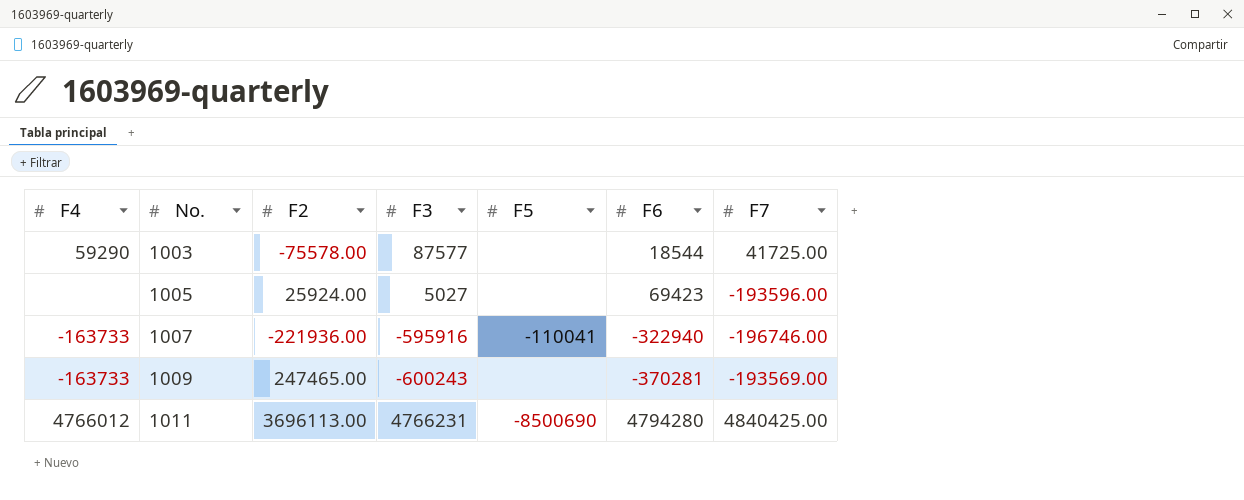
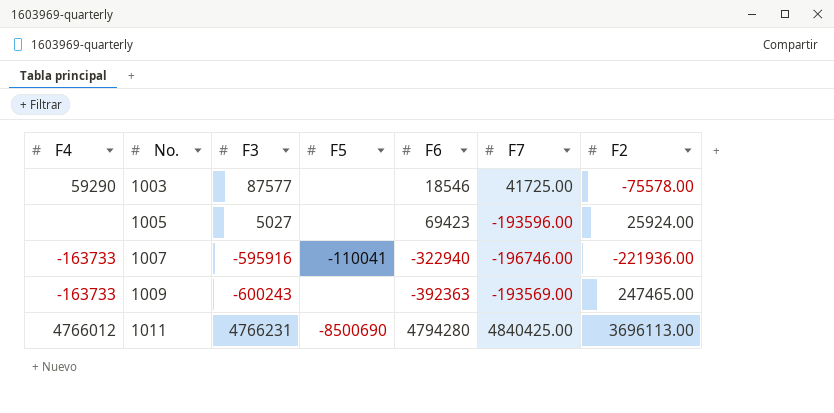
column F2 | position: 3 -> 7
1003 | F6: 18544 -> 18546
1009 | F6: -370281 -> -392363

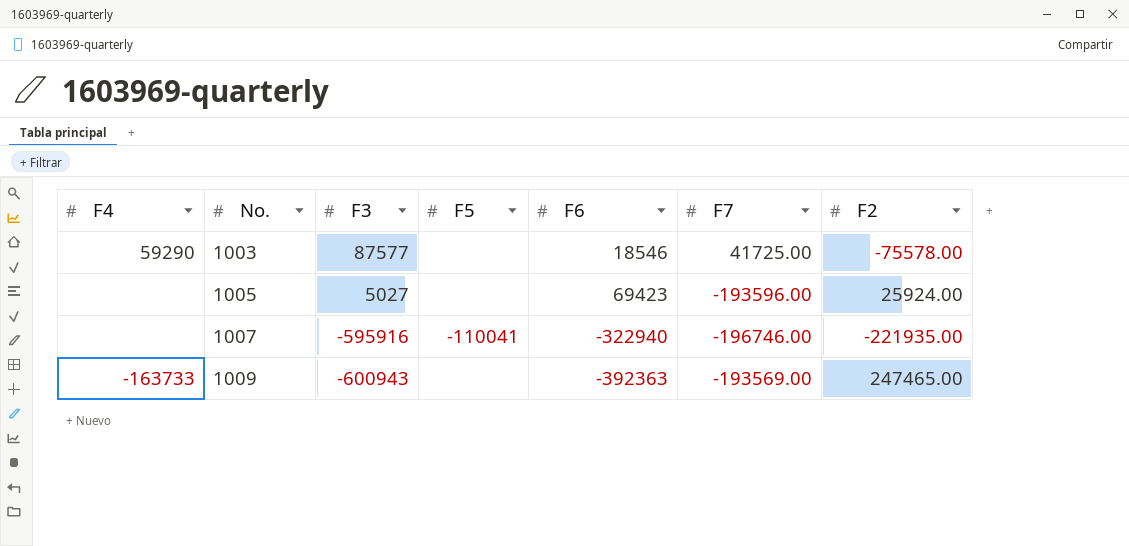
row 1011: 4766012 | 4766231 | -8500690 | 4794280 | 4840425.00 | 3696113.00 -> none
1007 | F4: -163733 -> none
1007 | F2: -221936.00 -> -221935.00
1009 | F3: -600243 -> -600943

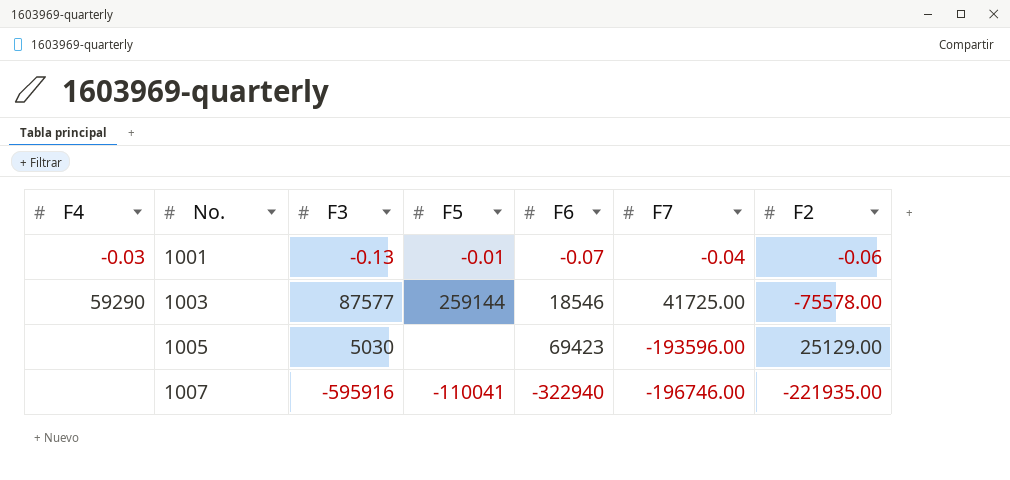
row 1009: -163733 | -600943 | none | -392363 | -193569.00 | 247465.00 -> none
row 1001: none -> -0.03 | -0.13 | -0.01 | -0.07 | -0.04 | -0.06
1003 | F5: none -> 259144
1005 | F3: 5027 -> 5030
1005 | F2: 25924.00 -> 25129.00

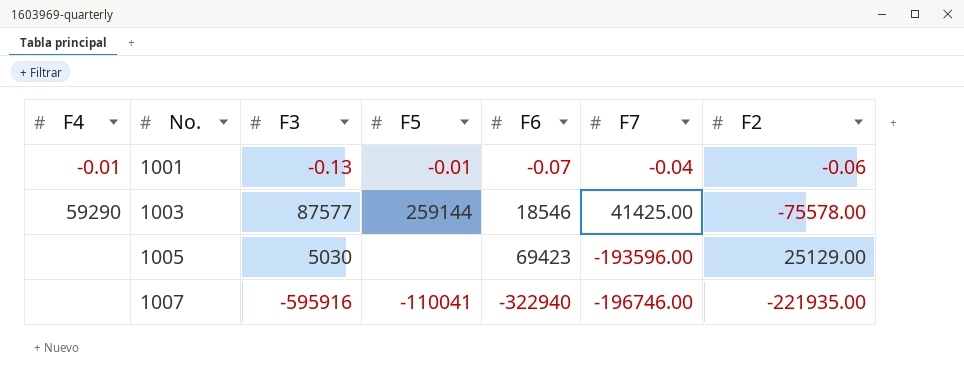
1001 | F4: -0.03 -> -0.01
1003 | F7: 41725.00 -> 41425.00

